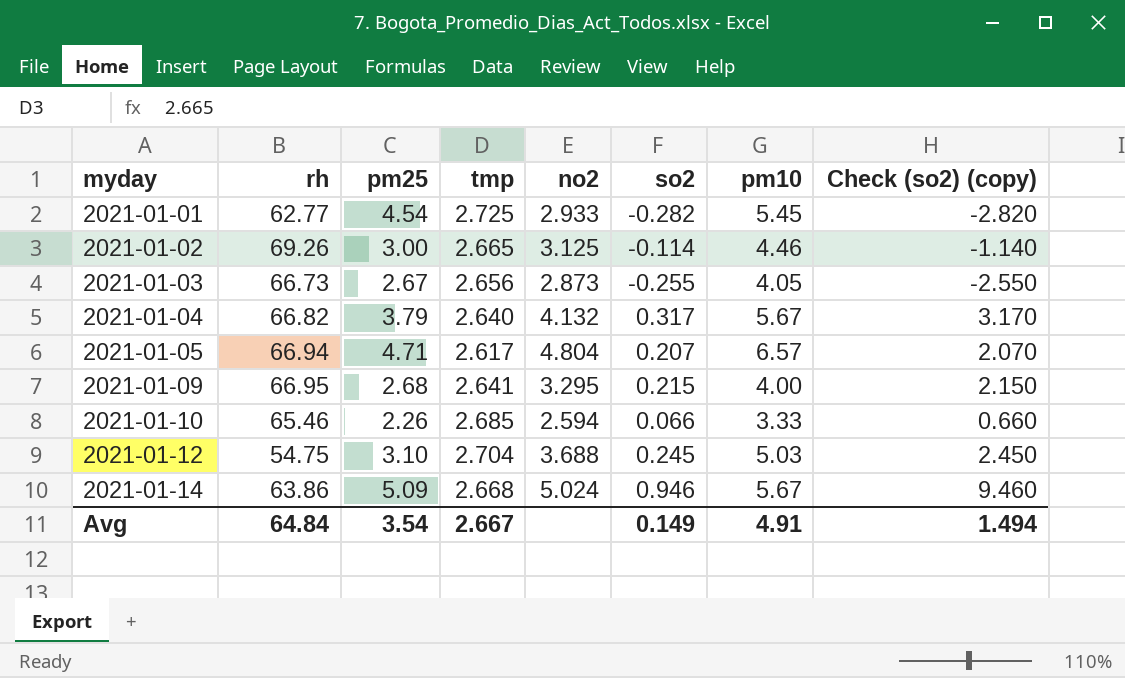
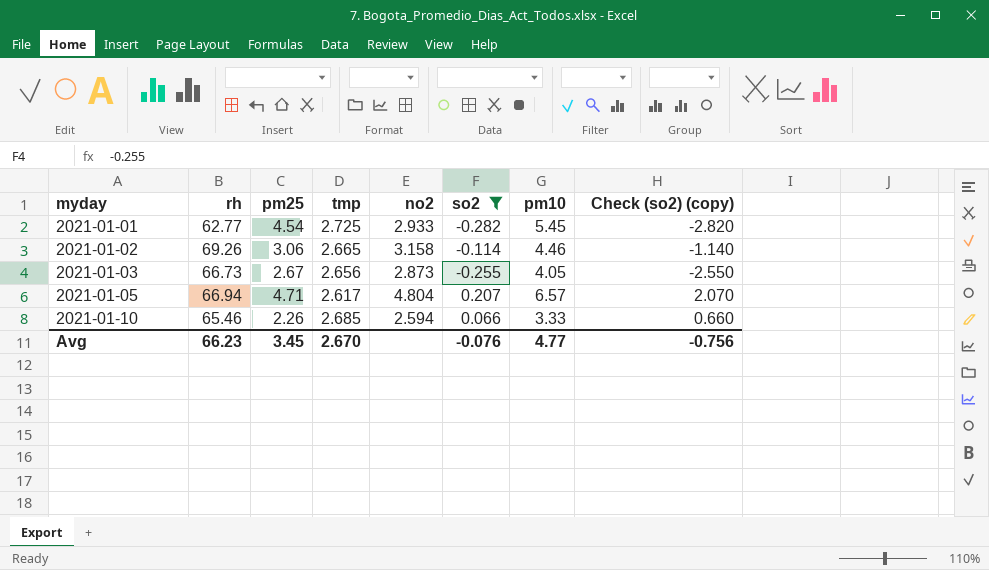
filter: none -> so2 <= 0.207
2021-01-02 | pm25: 3.00 -> 3.06
2021-01-02 | no2: 3.125 -> 3.158
Avg | rh: 64.84 -> 66.23
Avg | pm25: 3.54 -> 3.45
Avg | tmp: 2.667 -> 2.670
Avg | so2: 0.149 -> -0.076
Avg | pm10: 4.91 -> 4.77
Avg | Check (so2) (copy): 1.494 -> -0.756

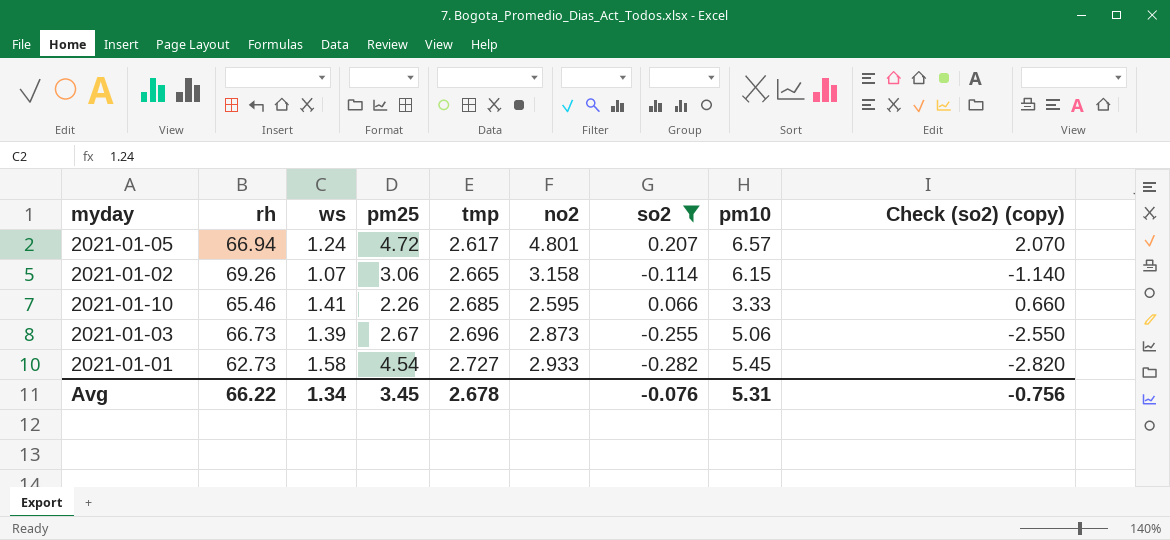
row order: myday ascending -> tmp ascending
column ws | position: none -> 3
2021-01-05 | pm25: 4.71 -> 4.72
2021-01-05 | no2: 4.804 -> 4.801
2021-01-02 | pm10: 4.46 -> 6.15
2021-01-10 | no2: 2.594 -> 2.595
2021-01-03 | tmp: 2.656 -> 2.696
2021-01-03 | pm10: 4.05 -> 5.06
2021-01-01 | rh: 62.77 -> 62.73
2021-01-01 | tmp: 2.725 -> 2.727
Avg | rh: 66.23 -> 66.22
Avg | tmp: 2.670 -> 2.678
Avg | pm10: 4.77 -> 5.31

